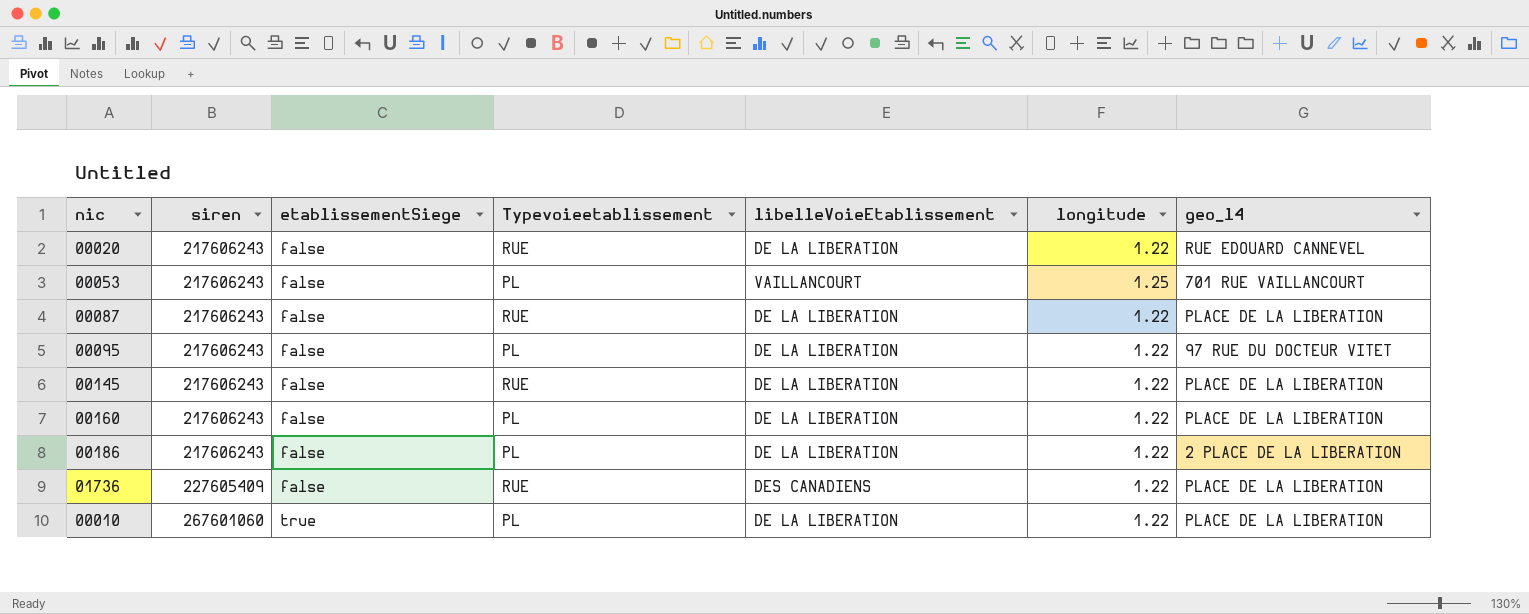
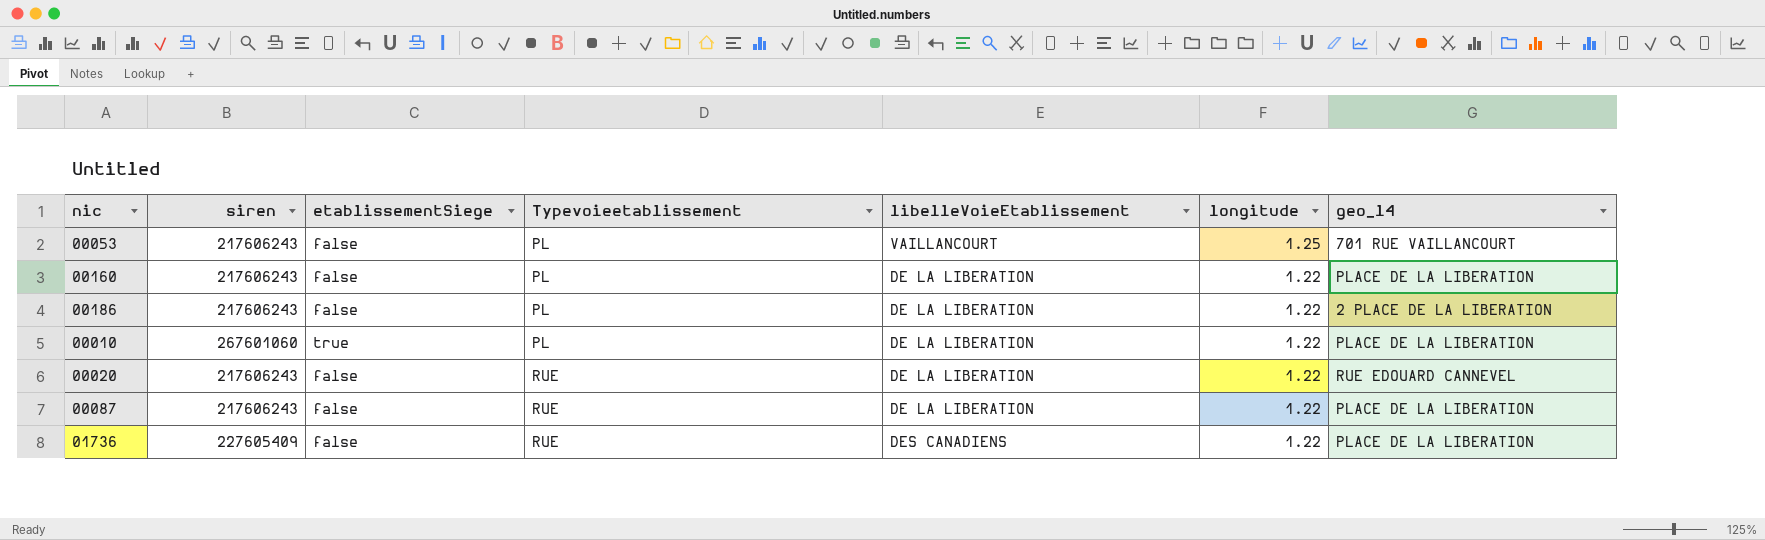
row order: siren ascending -> Typevoieetablissement ascending
row 00095: 217606243 | false | PL | DE LA LIBERATION | 1.22 | 97 RUE DU DOCTEUR VITET -> none
row 00145: 217606243 | false | RUE | DE LA LIBERATION | 1.22 | PLACE DE LA LIBERATION -> none

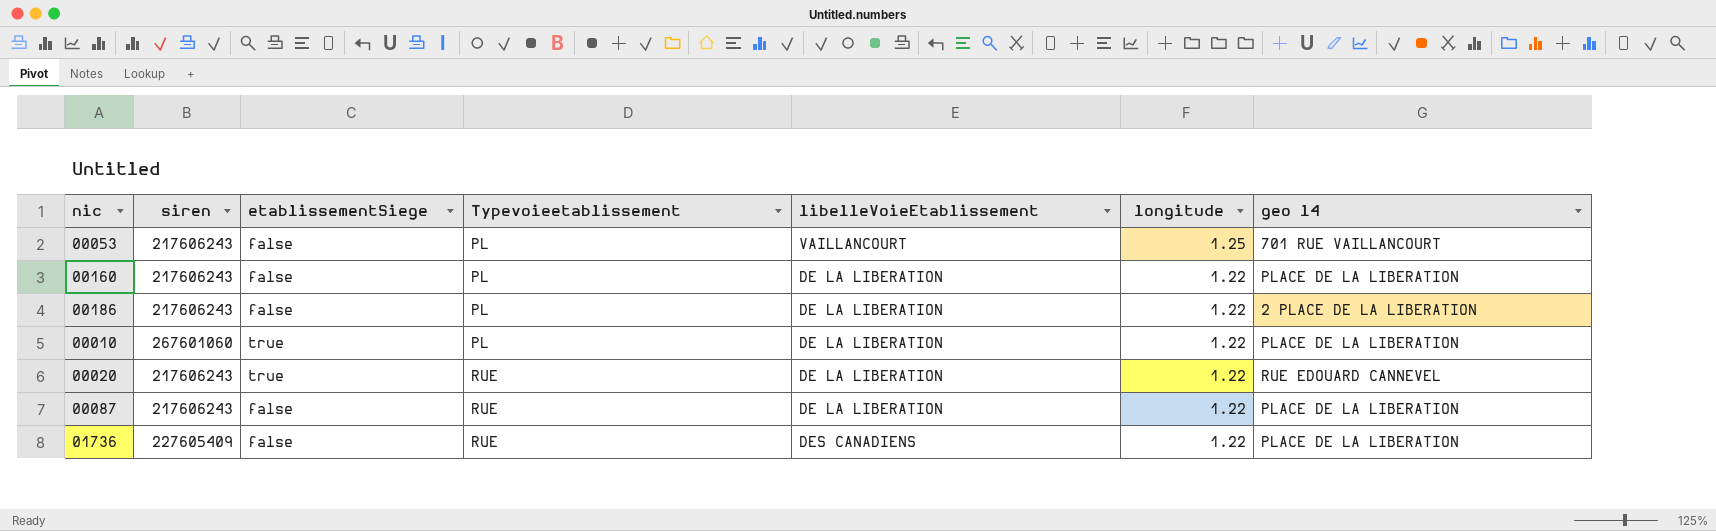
column name: geo_l4 -> geo l4
00020 | etablissementSiege: false -> true

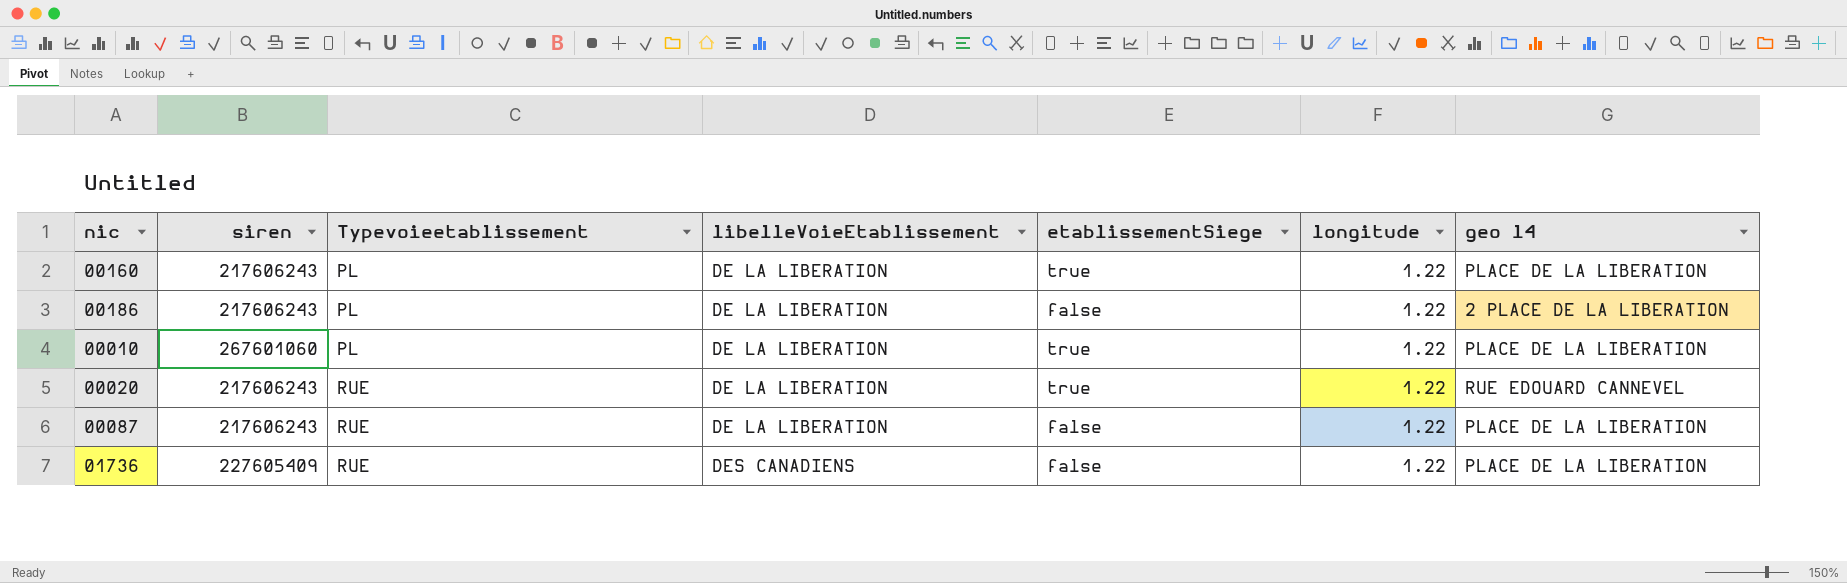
column etablissementSiege | position: 3 -> 5
row 00053: 217606243 | false | PL | VAILLANCOURT | 1.25 | 701 RUE VAILLANCOURT -> none
00160 | etablissementSiege: false -> true

